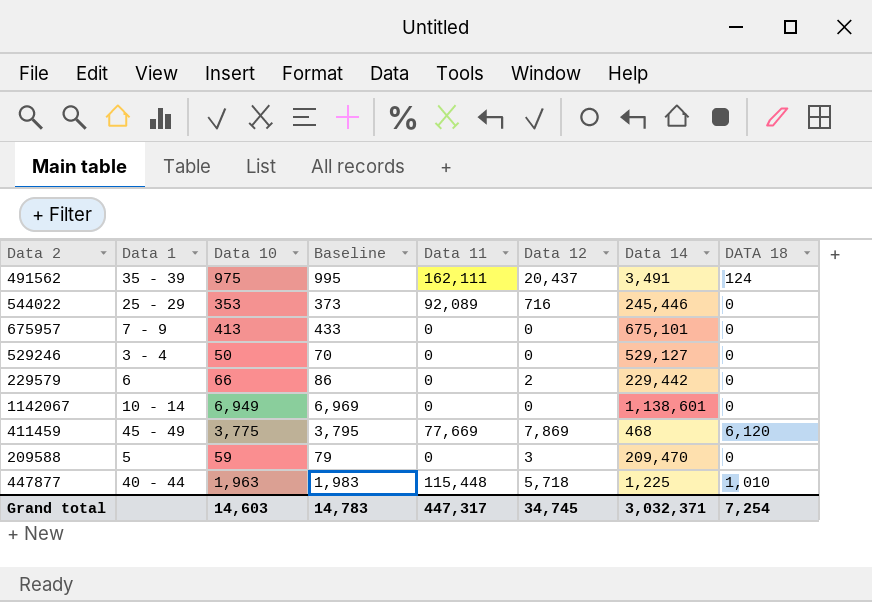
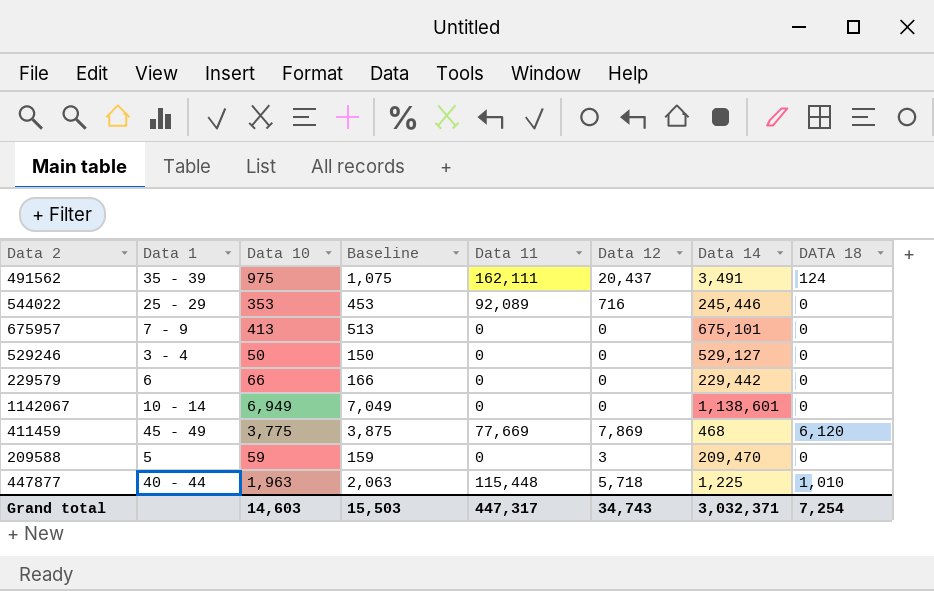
column Baseline | formula: [Data 10] + 20 -> [Data 10] + 100
229579 | Data 12: 2 -> 0
Grand total | Baseline: 14,783 -> 15,503
Grand total | Data 12: 34,745 -> 34,743

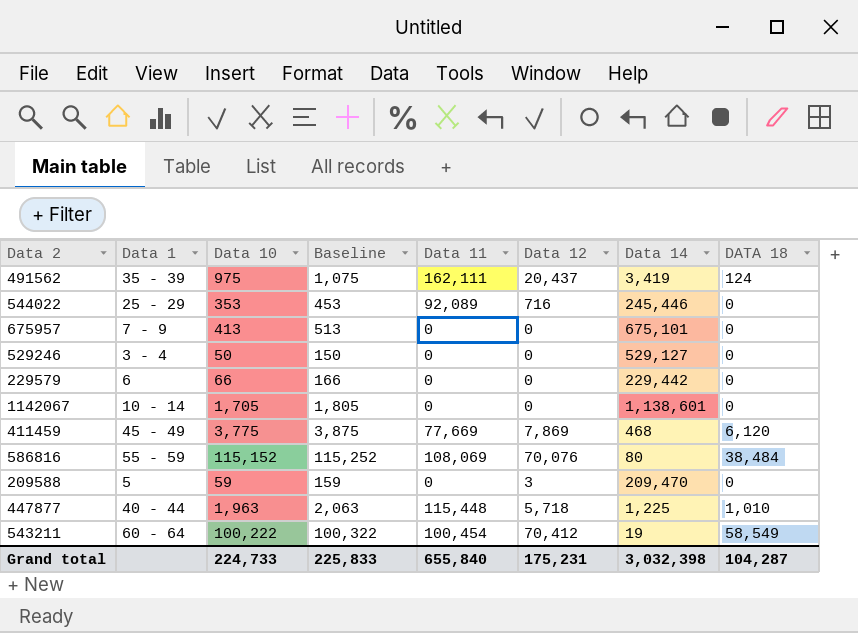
491562 | Data 14: 3,491 -> 3,419
1142067 | Data 10: 6,949 -> 1,705
1142067 | Baseline: 7,049 -> 1,805
row 586816: none -> 55 - 59 | 115,152 | 115,252 | 108,069 | 70,076 | 80 | 38,484
row 543211: none -> 60 - 64 | 100,222 | 100,322 | 100,454 | 70,412 | 19 | 58,549
Grand total | Data 10: 14,603 -> 224,733
Grand total | Baseline: 15,503 -> 225,833
Grand total | Data 11: 447,317 -> 655,840
Grand total | Data 12: 34,743 -> 175,231
Grand total | Data 14: 3,032,371 -> 3,032,398
Grand total | DATA 18: 7,254 -> 104,287

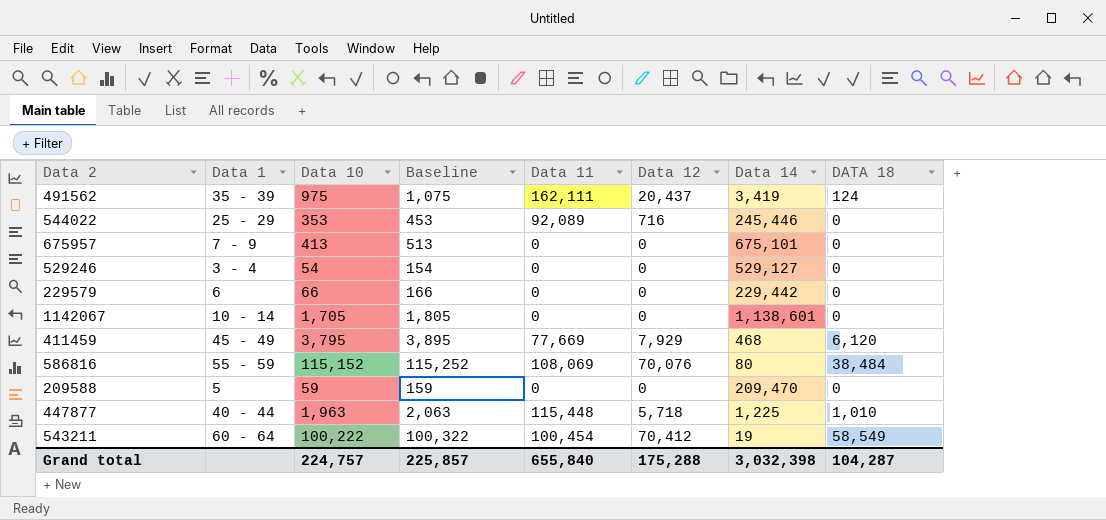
529246 | Data 10: 50 -> 54
529246 | Baseline: 150 -> 154
411459 | Data 10: 3,775 -> 3,795
411459 | Baseline: 3,875 -> 3,895
411459 | Data 12: 7,869 -> 7,929
209588 | Data 12: 3 -> 0
Grand total | Data 10: 224,733 -> 224,757
Grand total | Baseline: 225,833 -> 225,857
Grand total | Data 12: 175,231 -> 175,288

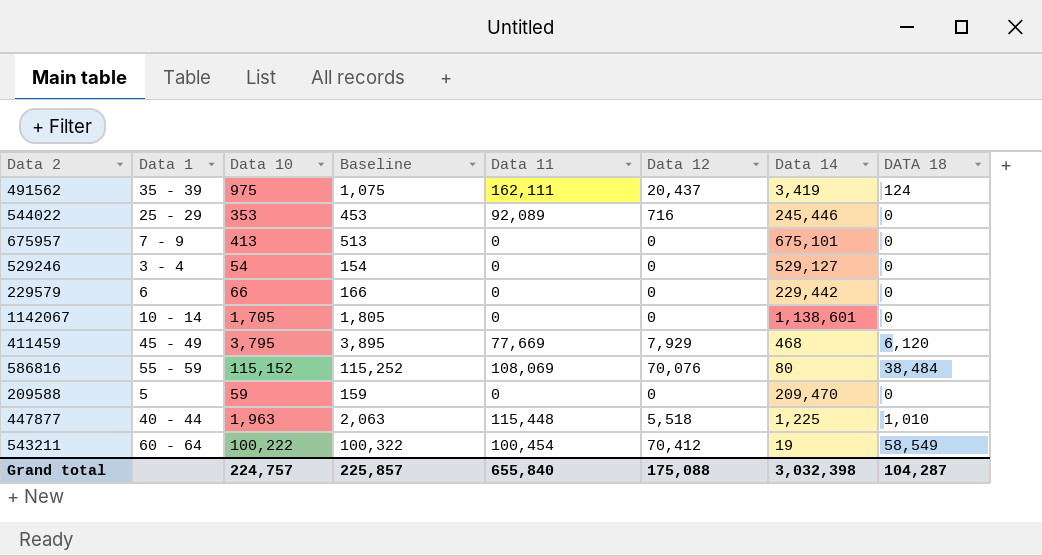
447877 | Data 12: 5,718 -> 5,518
Grand total | Data 12: 175,288 -> 175,088

